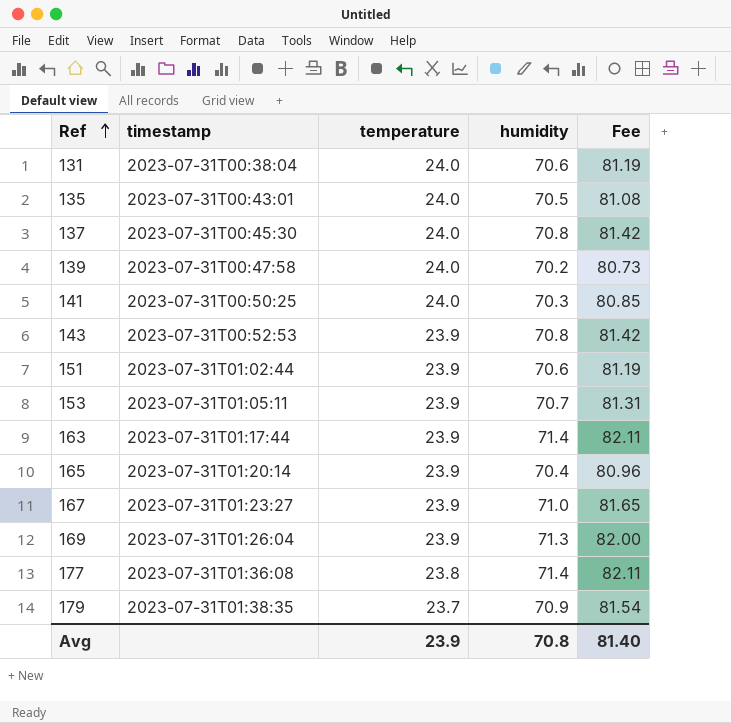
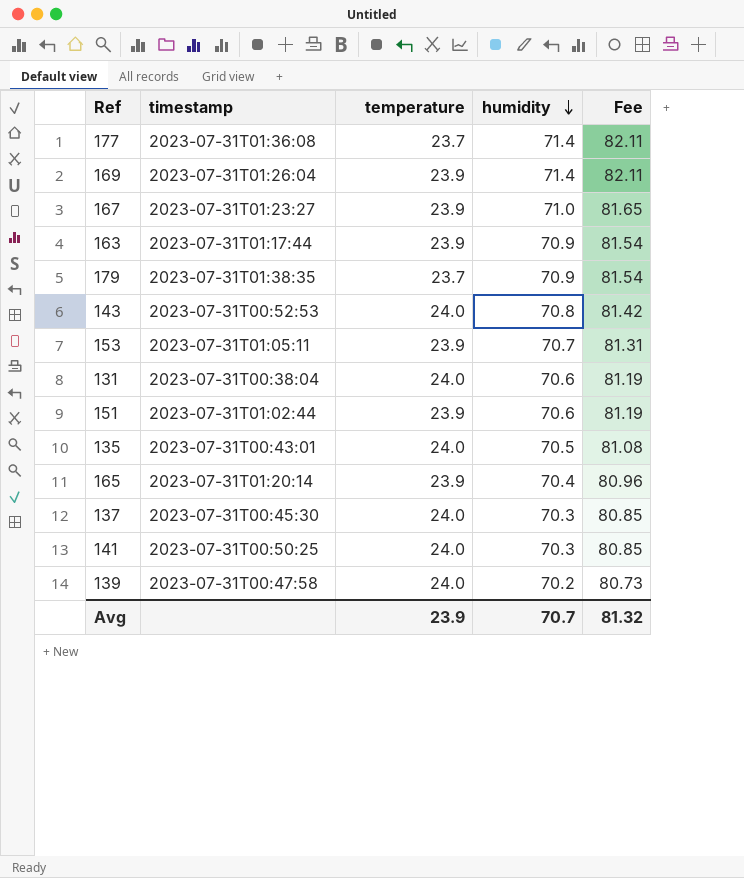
row order: Ref ascending -> humidity descending
177 | temperature: 23.8 -> 23.7
169 | humidity: 71.3 -> 71.4
169 | Fee: 82.00 -> 82.11
163 | humidity: 71.4 -> 70.9
163 | Fee: 82.11 -> 81.54
143 | temperature: 23.9 -> 24.0
137 | humidity: 70.8 -> 70.3
137 | Fee: 81.42 -> 80.85
Avg | humidity: 70.8 -> 70.7
Avg | Fee: 81.40 -> 81.32

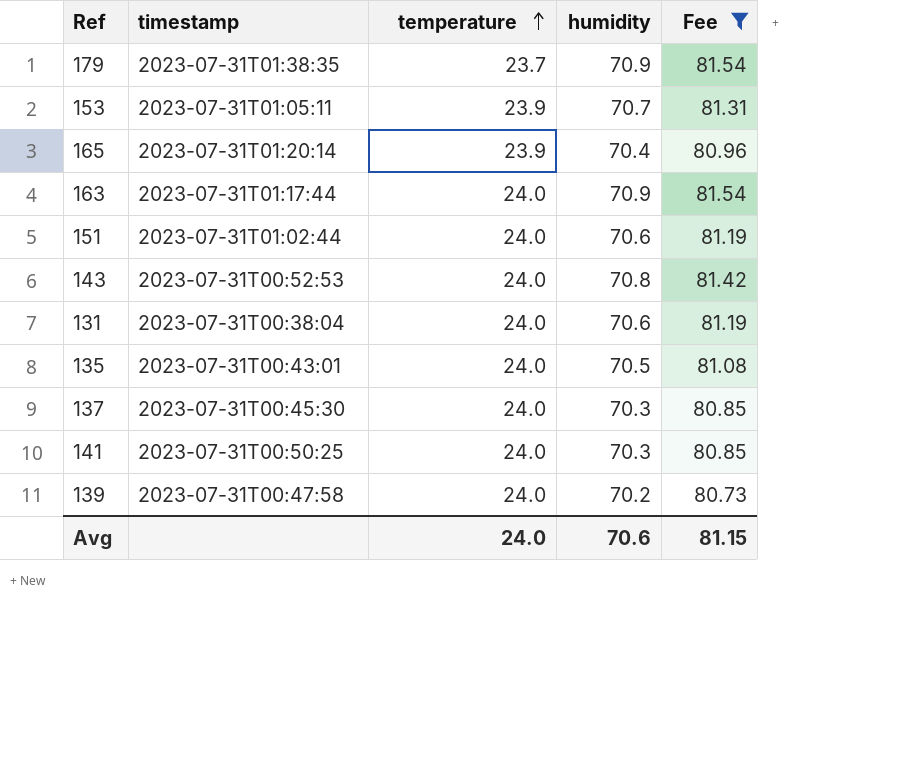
filter: none -> Fee <= 81.54
row order: humidity descending -> temperature ascending
163 | temperature: 23.9 -> 24.0
151 | temperature: 23.9 -> 24.0
Avg | temperature: 23.9 -> 24.0
Avg | humidity: 70.7 -> 70.6
Avg | Fee: 81.32 -> 81.15

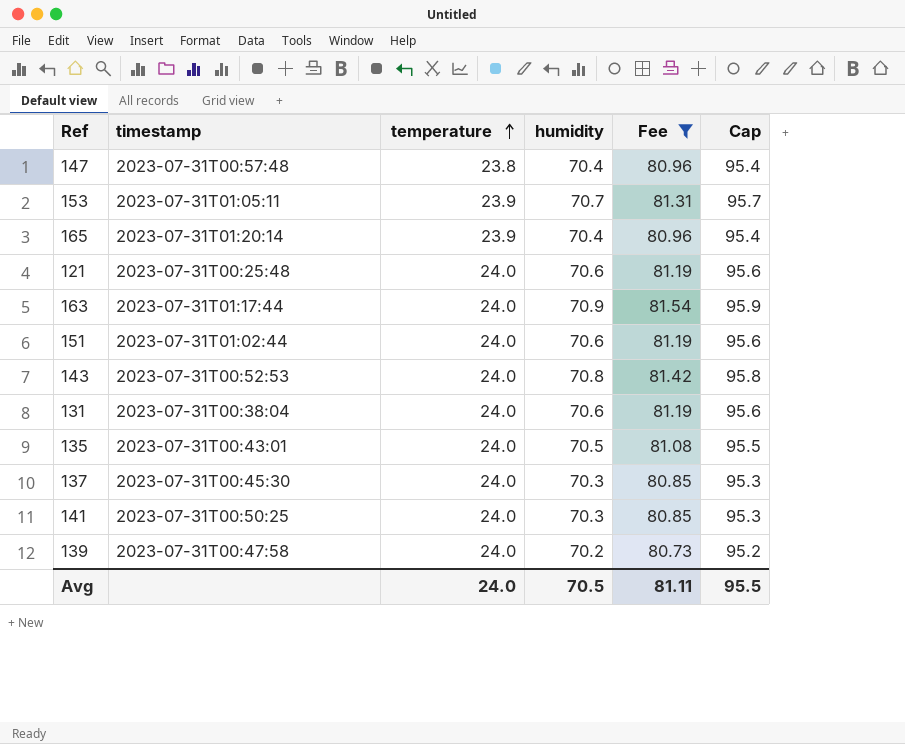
column Cap | formula: none -> [humidity] + 25
row 179: 2023-07-31T01:38:35 | 23.7 | 70.9 | 81.54 -> none
row 147: none -> 2023-07-31T00:57:48 | 23.8 | 70.4 | 80.96 | 95.4
row 121: none -> 2023-07-31T00:25:48 | 24.0 | 70.6 | 81.19 | 95.6
Avg | humidity: 70.6 -> 70.5
Avg | Fee: 81.15 -> 81.11

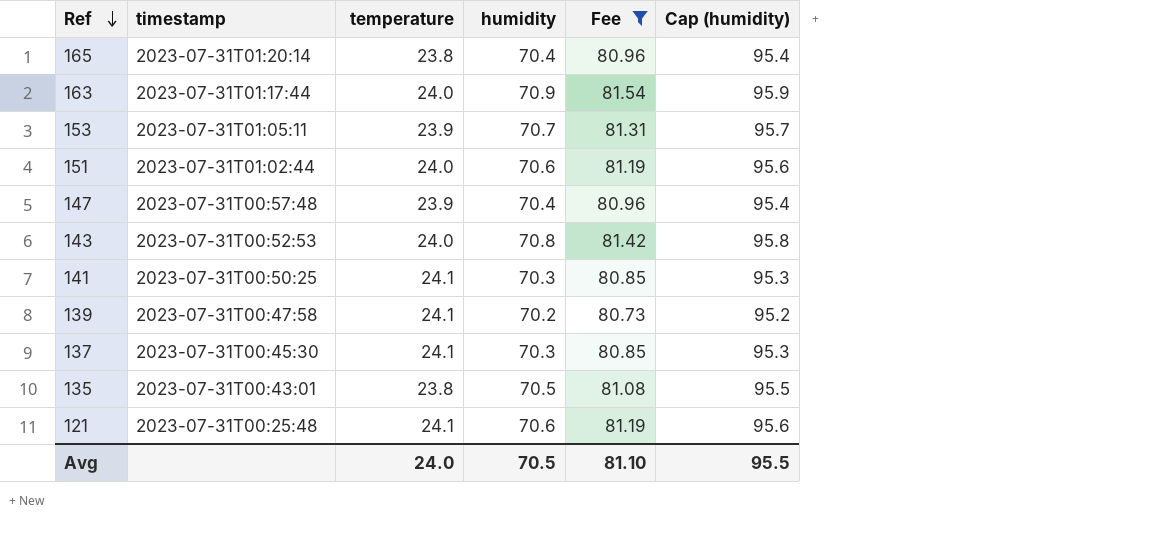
row order: temperature ascending -> Ref descending
column name: Cap -> Cap (humidity)
row 131: 2023-07-31T00:38:04 | 24.0 | 70.6 | 81.19 | 95.6 -> none
165 | temperature: 23.9 -> 23.8
147 | temperature: 23.8 -> 23.9
141 | temperature: 24.0 -> 24.1
139 | temperature: 24.0 -> 24.1
137 | temperature: 24.0 -> 24.1
135 | temperature: 24.0 -> 23.8
121 | temperature: 24.0 -> 24.1
Avg | Fee: 81.11 -> 81.10

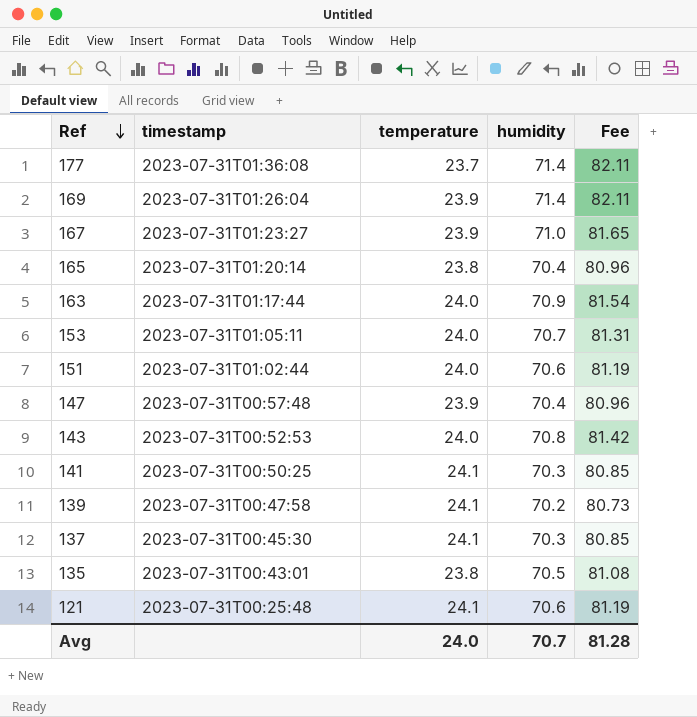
filter: Fee <= 81.54 -> none
column Cap (humidity) | formula: [humidity] + 25 -> none
153 | temperature: 23.9 -> 24.0
Avg | humidity: 70.5 -> 70.7
Avg | Fee: 81.10 -> 81.28

